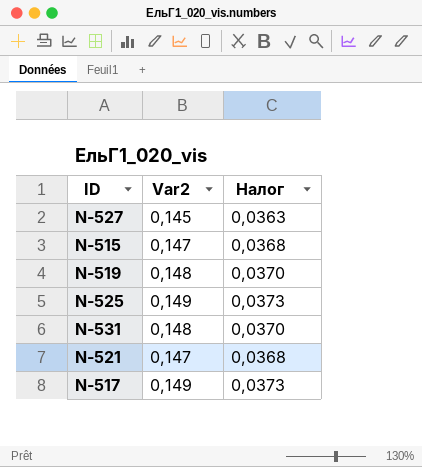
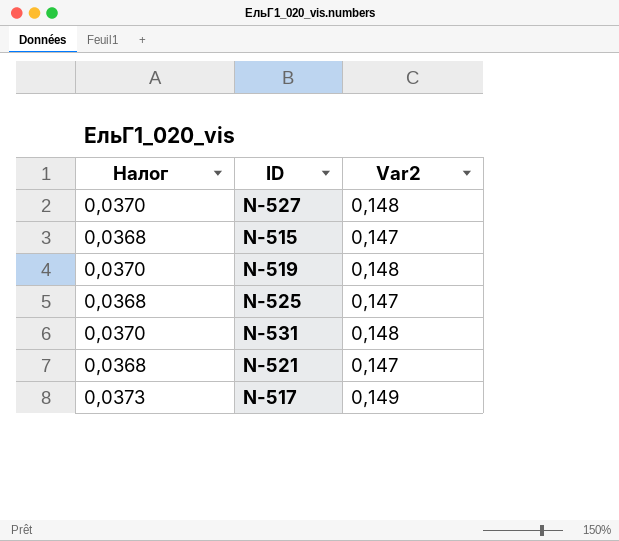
column Налог | position: 3 -> 1
N-527 | Налог: 0,0363 -> 0,0370
N-527 | Var2: 0,145 -> 0,148
N-525 | Налог: 0,0373 -> 0,0368
N-525 | Var2: 0,149 -> 0,147

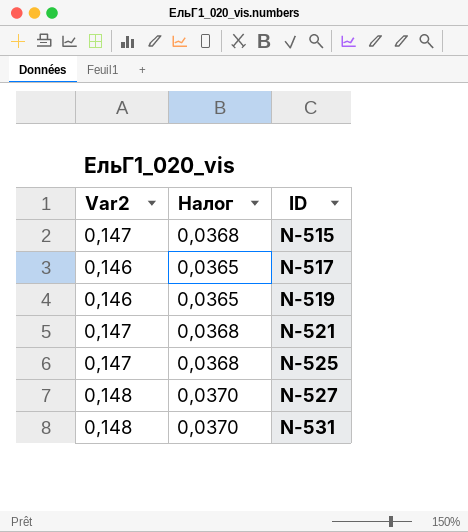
row order: none -> ID ascending
column Var2 | position: 3 -> 1
N-517 | Var2: 0,149 -> 0,146
N-517 | Налог: 0,0373 -> 0,0365
N-519 | Var2: 0,148 -> 0,146
N-519 | Налог: 0,0370 -> 0,0365

